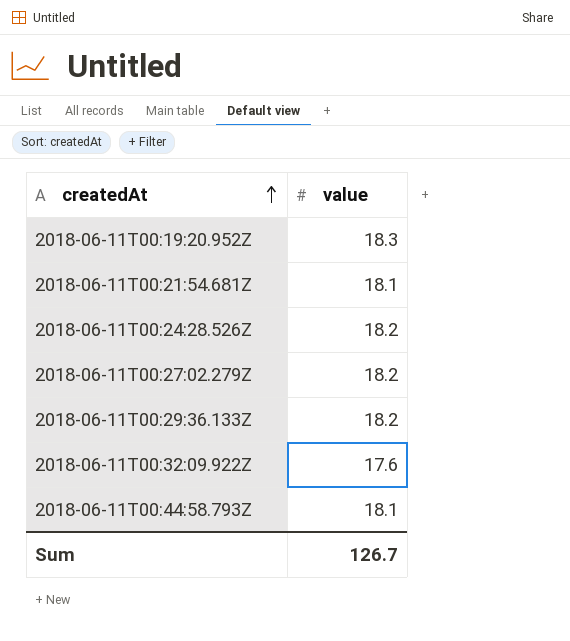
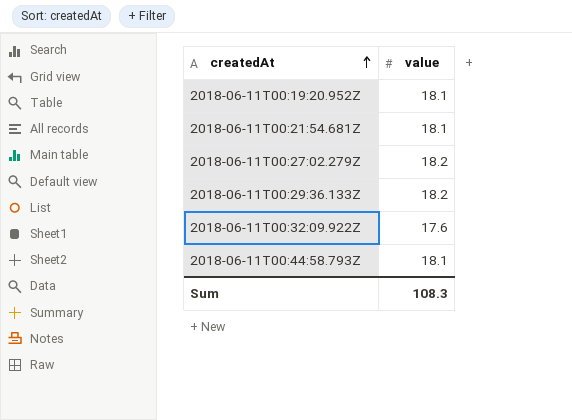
row 2018-06-11T00:24:28.526Z: 18.2 -> none
2018-06-11T00:19:20.952Z | value: 18.3 -> 18.1
Sum | value: 126.7 -> 108.3

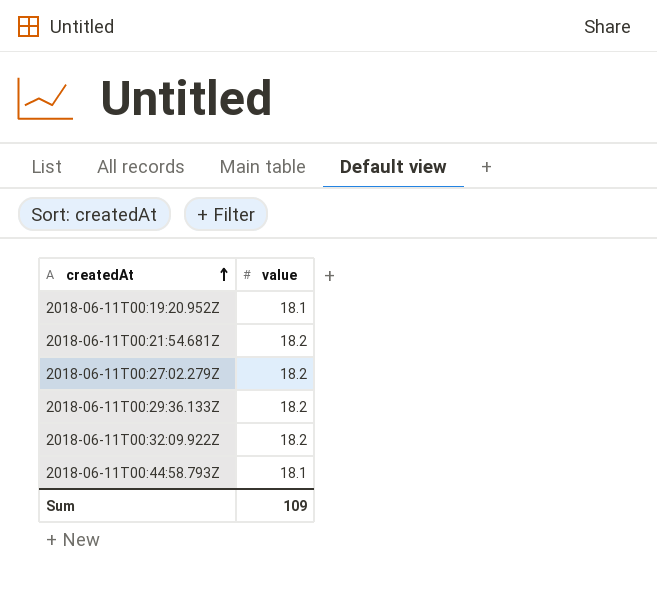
2018-06-11T00:21:54.681Z | value: 18.1 -> 18.2
2018-06-11T00:32:09.922Z | value: 17.6 -> 18.2
Sum | value: 108.3 -> 109

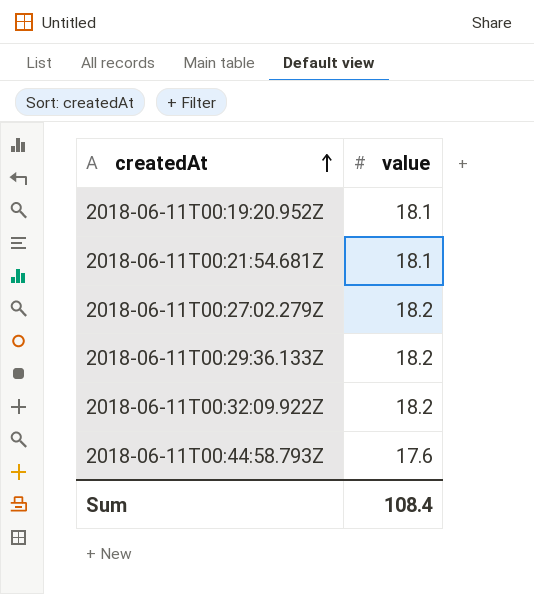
2018-06-11T00:21:54.681Z | value: 18.2 -> 18.1
2018-06-11T00:44:58.793Z | value: 18.1 -> 17.6
Sum | value: 109 -> 108.4

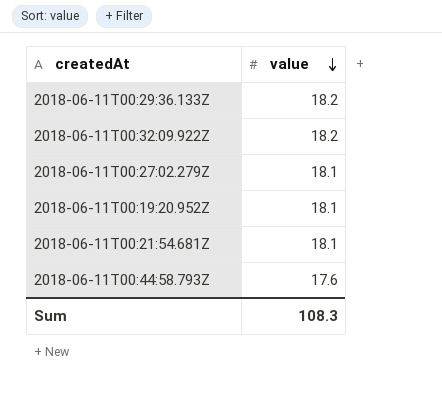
row order: createdAt ascending -> value descending
2018-06-11T00:27:02.279Z | value: 18.2 -> 18.1
Sum | value: 108.4 -> 108.3

